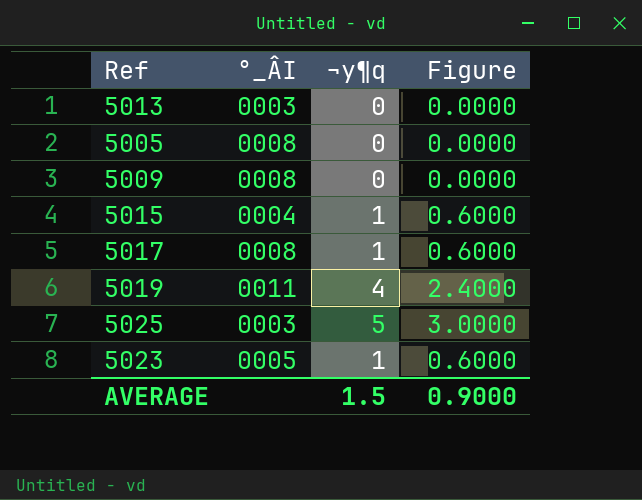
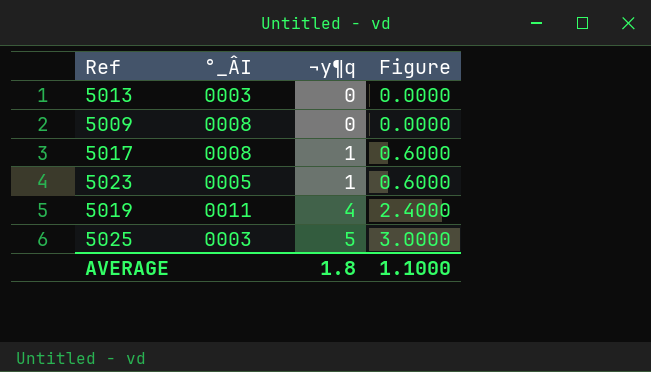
row order: none -> ¬y¶q ascending
row 5005: 0008 | 0 | 0.0000 -> none
row 5015: 0004 | 1 | 0.6000 -> none
AVERAGE | ¬y¶q: 1.5 -> 1.8
AVERAGE | Figure: 0.9000 -> 1.1000

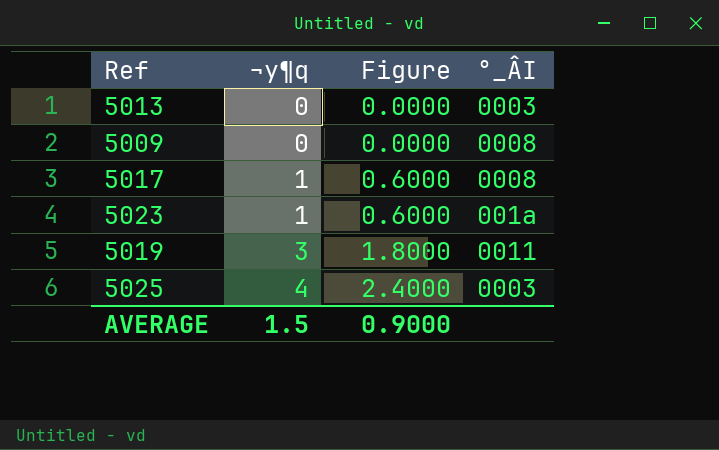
column °_ÂI | position: 2 -> 4
5023 | °_ÂI: 0005 -> 001a
5019 | ¬y¶q: 4 -> 3
5019 | Figure: 2.4000 -> 1.8000
5025 | ¬y¶q: 5 -> 4
5025 | Figure: 3.0000 -> 2.4000
AVERAGE | ¬y¶q: 1.8 -> 1.5
AVERAGE | Figure: 1.1000 -> 0.9000

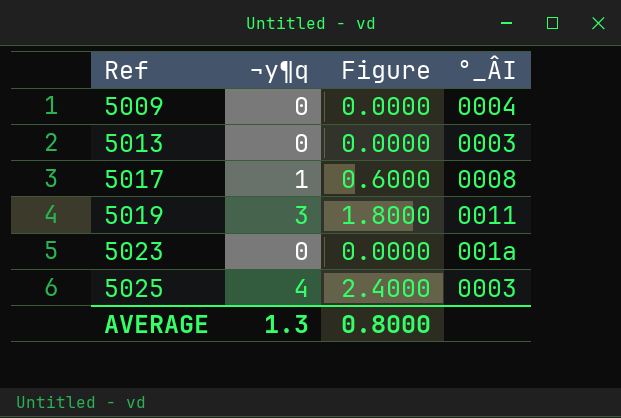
row order: ¬y¶q ascending -> Ref ascending
5009 | °_ÂI: 0008 -> 0004
5023 | ¬y¶q: 1 -> 0
5023 | Figure: 0.6000 -> 0.0000
AVERAGE | ¬y¶q: 1.5 -> 1.3
AVERAGE | Figure: 0.9000 -> 0.8000

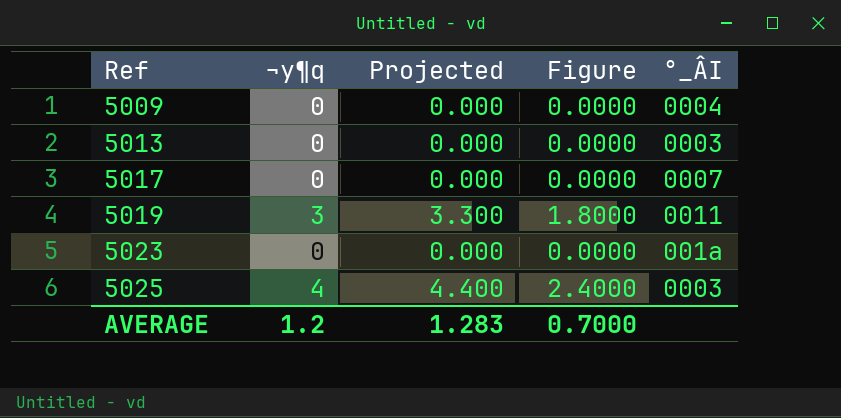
column Projected | formula: none -> [¬y¶q] * 1.1
5017 | ¬y¶q: 1 -> 0
5017 | Figure: 0.6000 -> 0.0000
5017 | °_ÂI: 0008 -> 0007
AVERAGE | ¬y¶q: 1.3 -> 1.2
AVERAGE | Figure: 0.8000 -> 0.7000

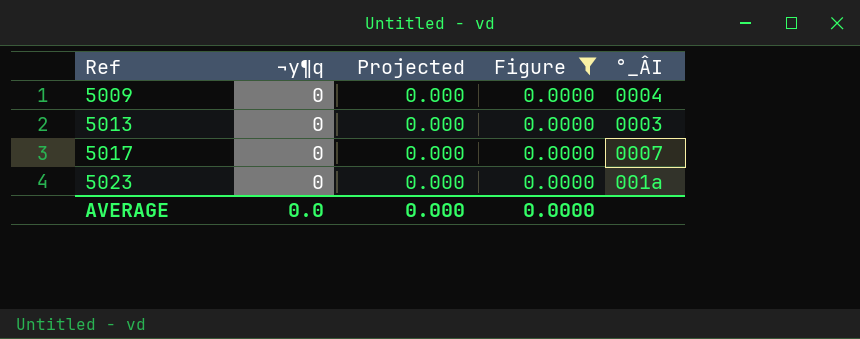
filter: none -> Figure = 0.0000
AVERAGE | ¬y¶q: 1.2 -> 0.0
AVERAGE | Projected: 1.283 -> 0.000
AVERAGE | Figure: 0.7000 -> 0.0000

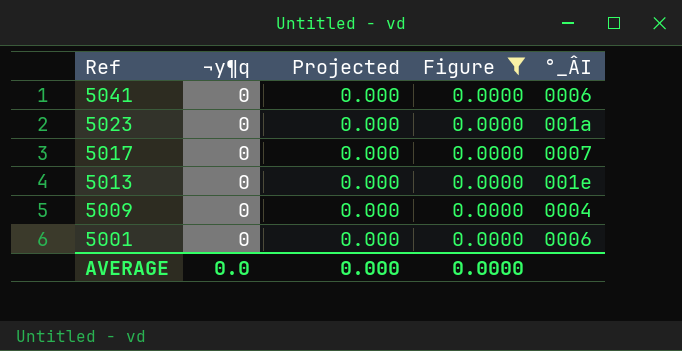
row order: Ref ascending -> Ref descending
row 5041: none -> 0 | 0.000 | 0.0000 | 0006
5013 | °_ÂI: 0003 -> 001e
row 5001: none -> 0 | 0.000 | 0.0000 | 0006

